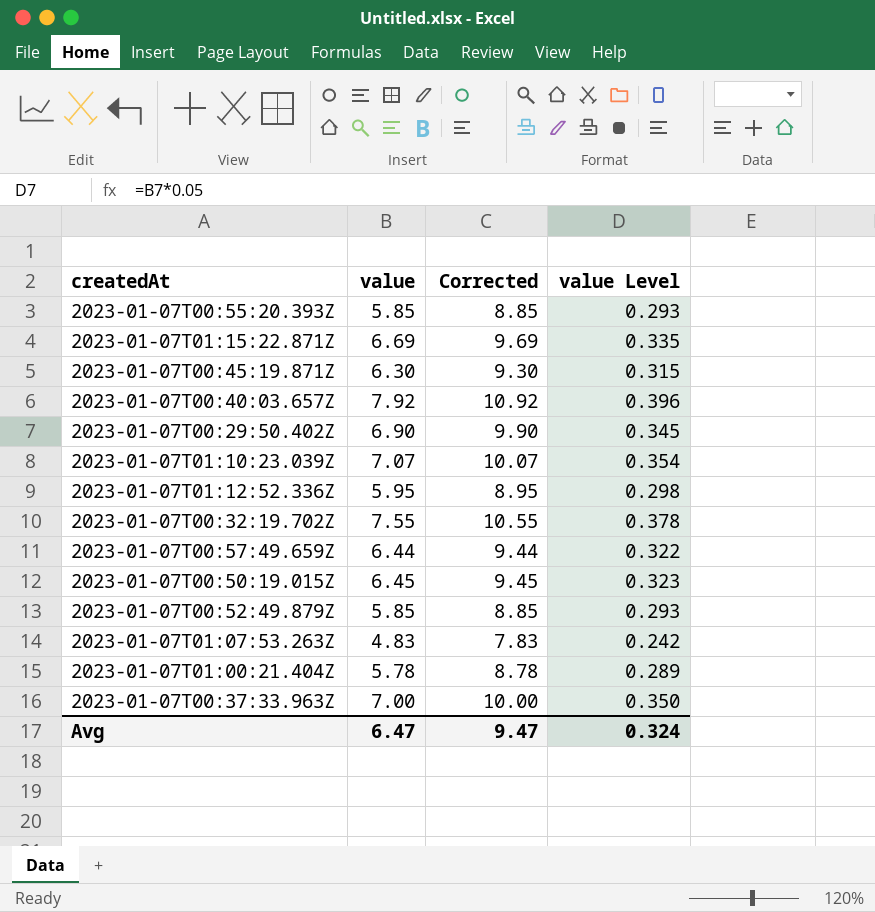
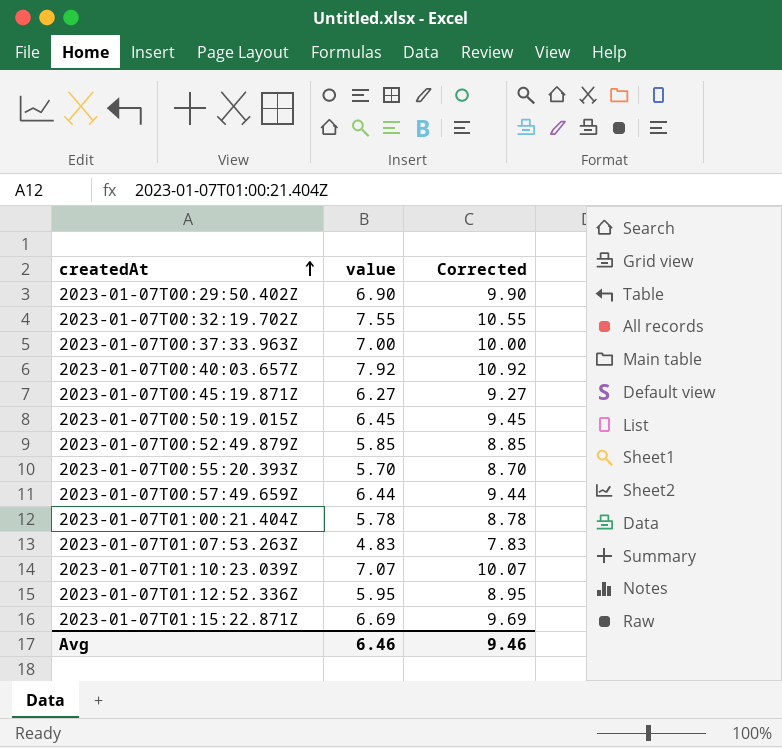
row order: none -> createdAt ascending
column value Level | formula: [value] * 0.05 -> none
2023-01-07T00:45:19.871Z | value: 6.30 -> 6.27
2023-01-07T00:45:19.871Z | Corrected: 9.30 -> 9.27
2023-01-07T00:55:20.393Z | value: 5.85 -> 5.70
2023-01-07T00:55:20.393Z | Corrected: 8.85 -> 8.70
Avg | value: 6.47 -> 6.46
Avg | Corrected: 9.47 -> 9.46

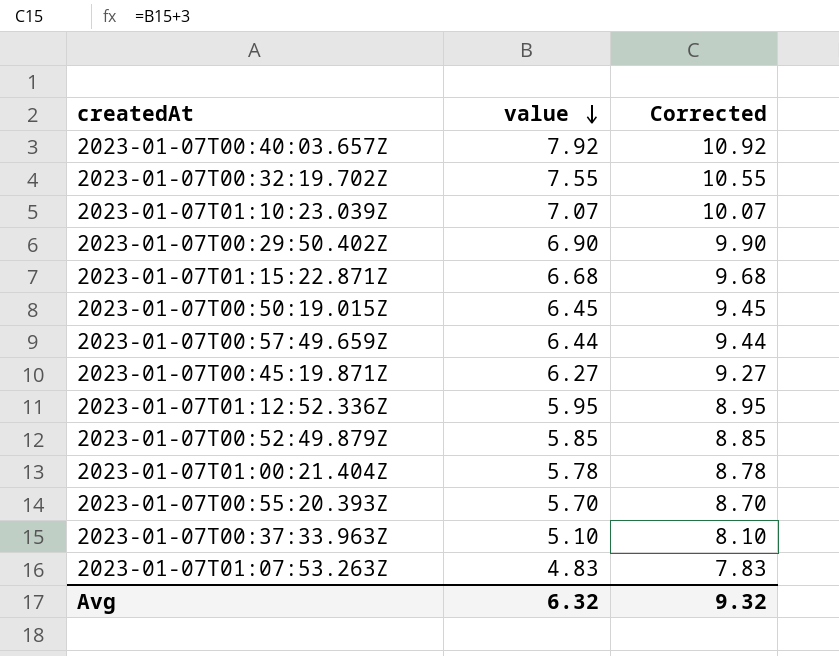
row order: createdAt ascending -> value descending
2023-01-07T01:15:22.871Z | value: 6.69 -> 6.68
2023-01-07T01:15:22.871Z | Corrected: 9.69 -> 9.68
2023-01-07T00:37:33.963Z | value: 7.00 -> 5.10
2023-01-07T00:37:33.963Z | Corrected: 10.00 -> 8.10
Avg | value: 6.46 -> 6.32
Avg | Corrected: 9.46 -> 9.32

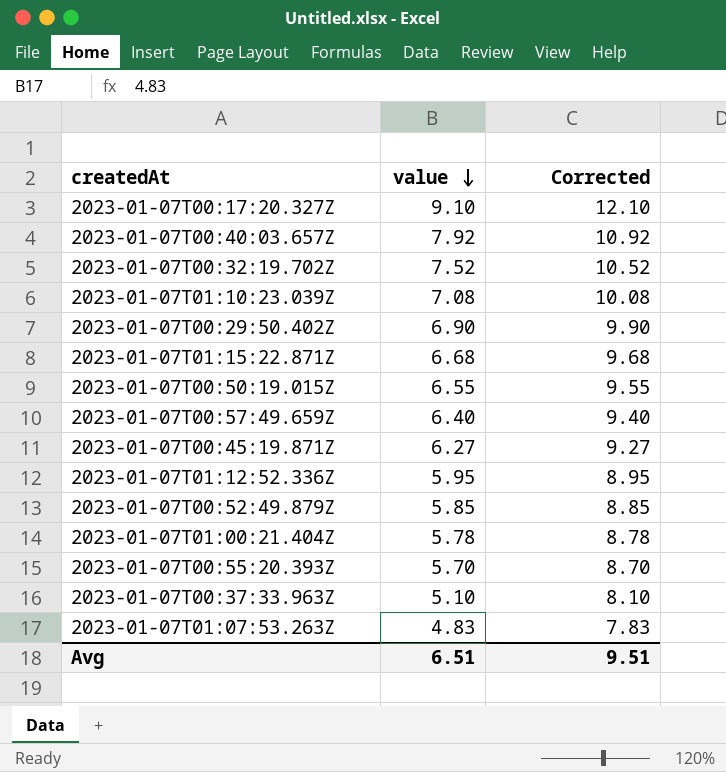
row 2023-01-07T00:17:20.327Z: none -> 9.10 | 12.10
2023-01-07T00:32:19.702Z | value: 7.55 -> 7.52
2023-01-07T00:32:19.702Z | Corrected: 10.55 -> 10.52
2023-01-07T01:10:23.039Z | value: 7.07 -> 7.08
2023-01-07T01:10:23.039Z | Corrected: 10.07 -> 10.08
2023-01-07T00:50:19.015Z | value: 6.45 -> 6.55
2023-01-07T00:50:19.015Z | Corrected: 9.45 -> 9.55
2023-01-07T00:57:49.659Z | value: 6.44 -> 6.40
2023-01-07T00:57:49.659Z | Corrected: 9.44 -> 9.40
Avg | value: 6.32 -> 6.51
Avg | Corrected: 9.32 -> 9.51

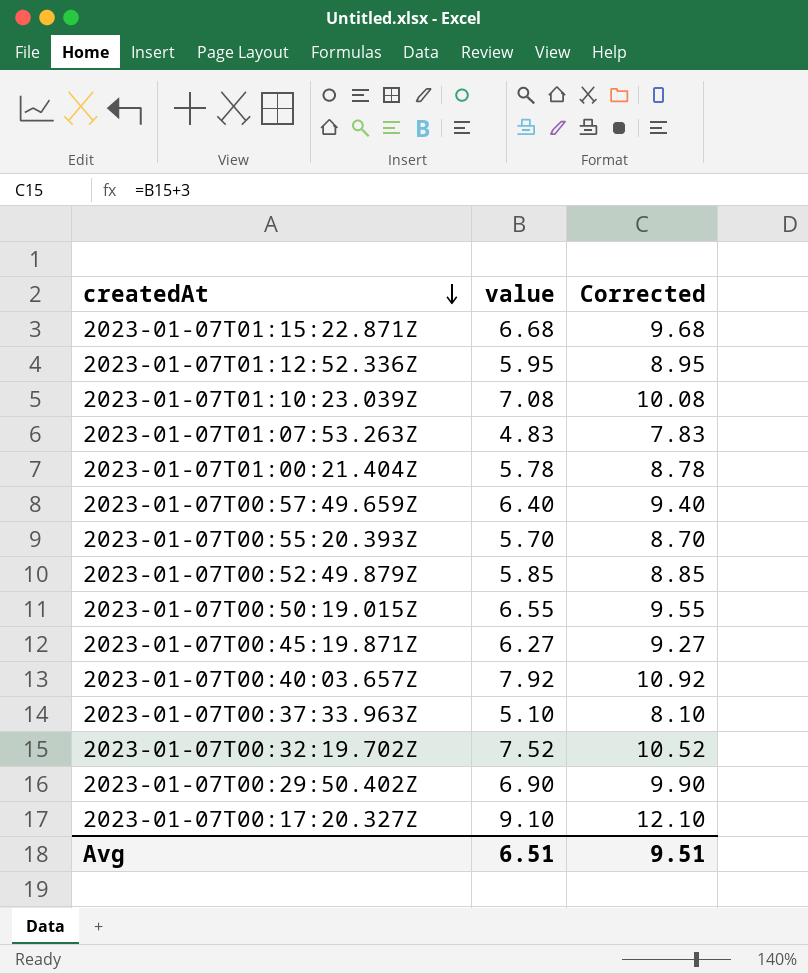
row order: value descending -> createdAt descending

